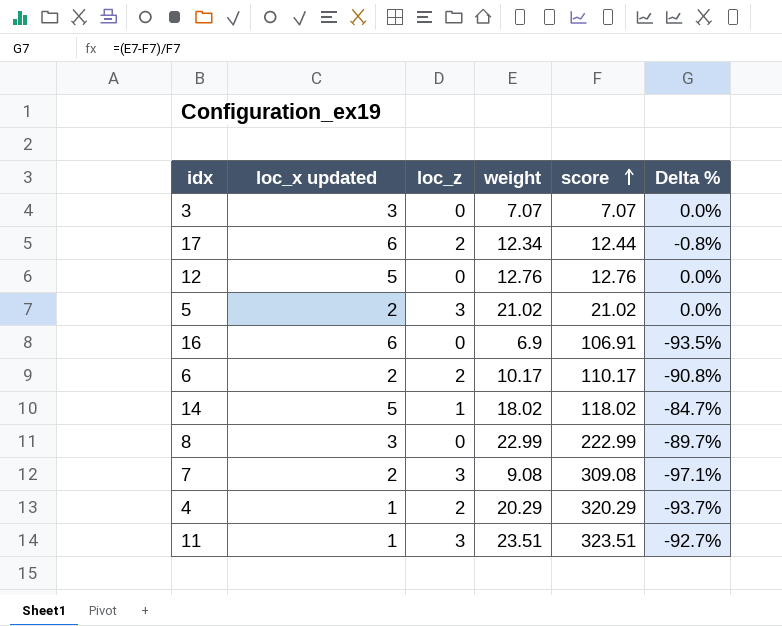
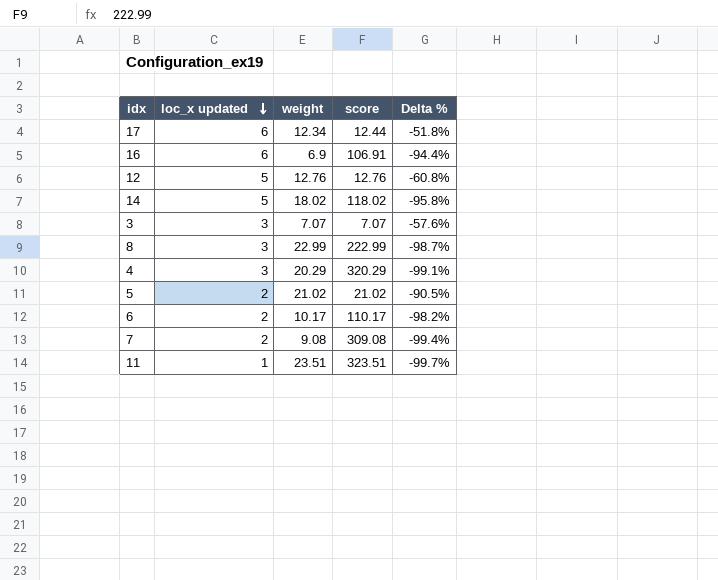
row order: score ascending -> loc_x updated descending
column loc_z | position: 3 -> none
column Delta % | formula: ([weight] - [score]) / [score] -> ([loc_x updated] - [score]) / [score]
4 | loc_x updated: 1 -> 3

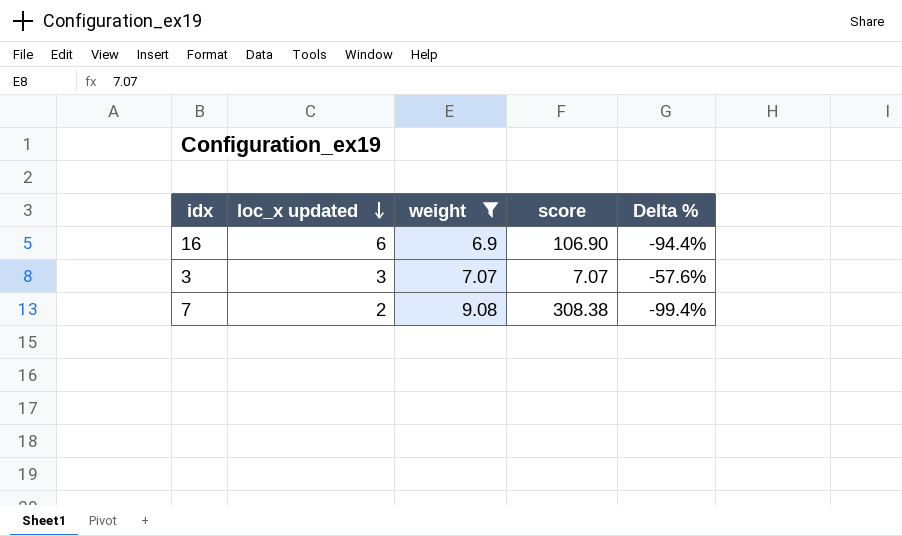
filter: none -> weight <= 9.08
16 | score: 106.91 -> 106.90
7 | score: 309.08 -> 308.38

